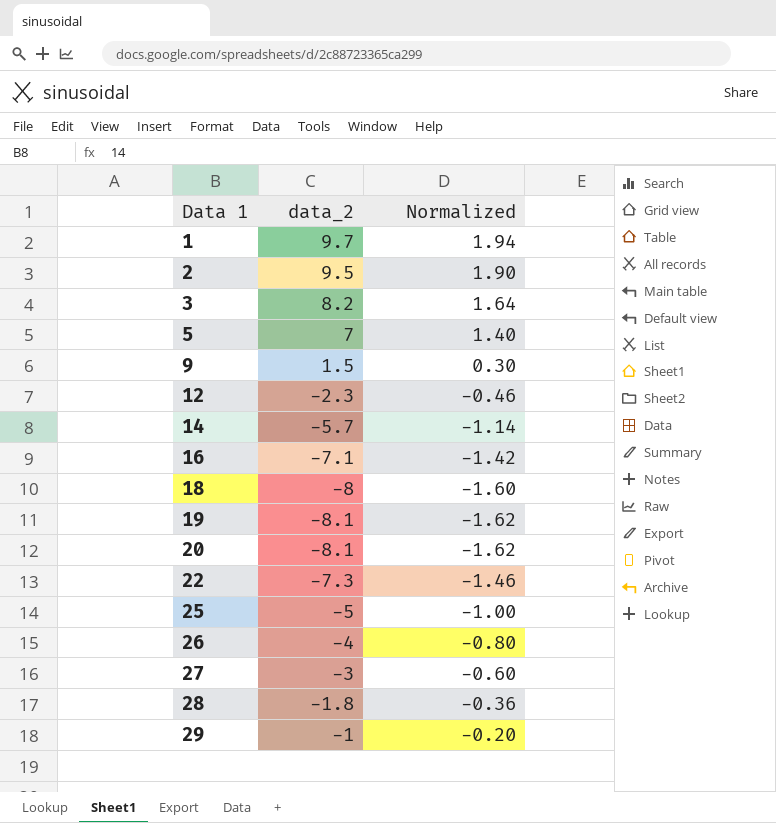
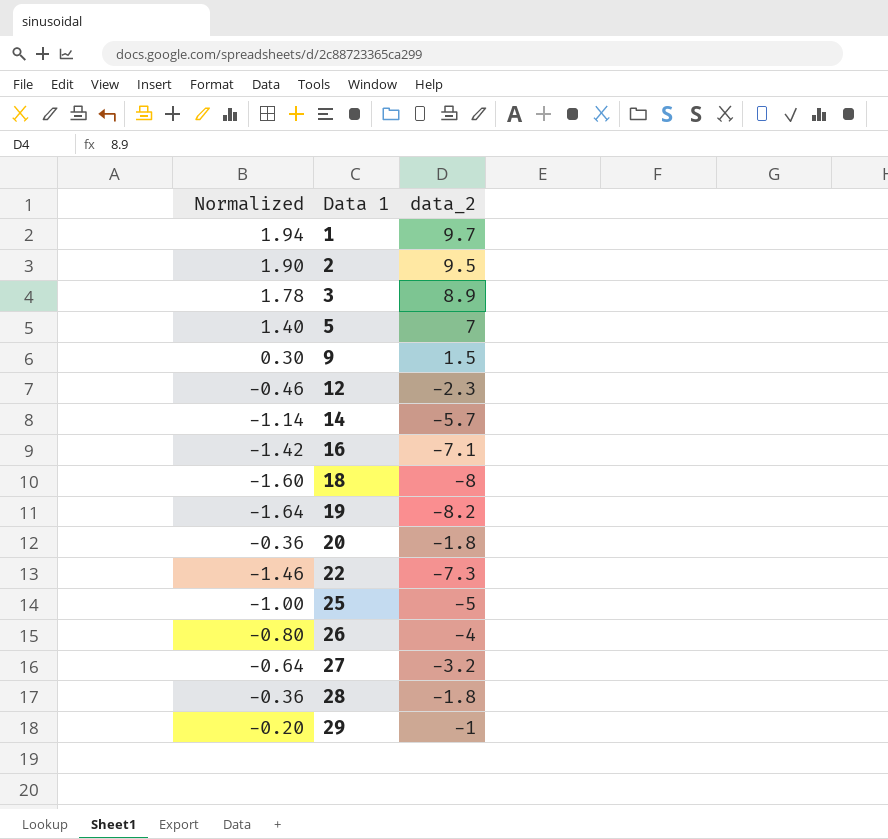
column Normalized | position: 3 -> 1
3 | Normalized: 1.64 -> 1.78
3 | data_2: 8.2 -> 8.9
19 | Normalized: -1.62 -> -1.64
19 | data_2: -8.1 -> -8.2
20 | Normalized: -1.62 -> -0.36
20 | data_2: -8.1 -> -1.8
27 | Normalized: -0.60 -> -0.64
27 | data_2: -3 -> -3.2

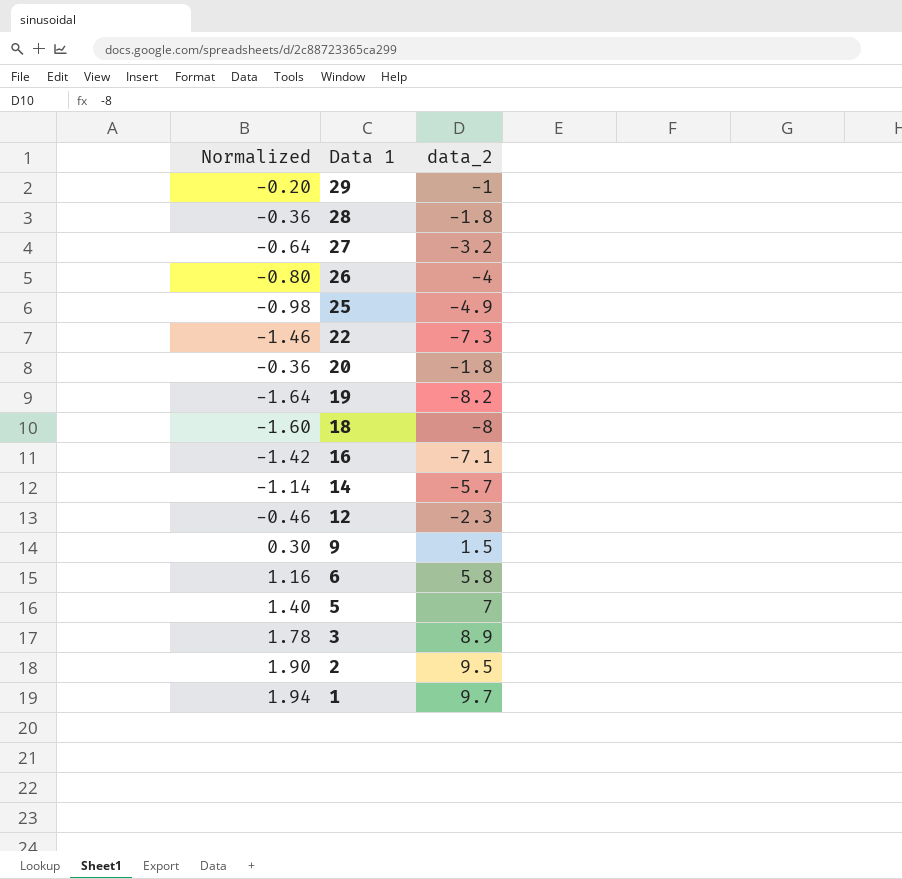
row order: Data 1 ascending -> Data 1 descending
25 | Normalized: -1.00 -> -0.98
25 | data_2: -5 -> -4.9
row 6: none -> 1.16 | 5.8

